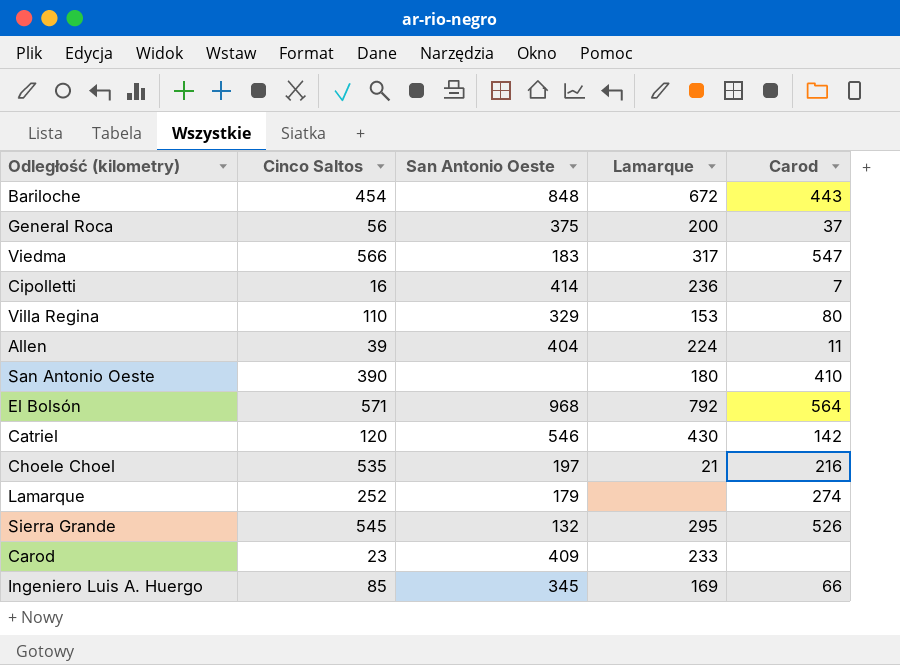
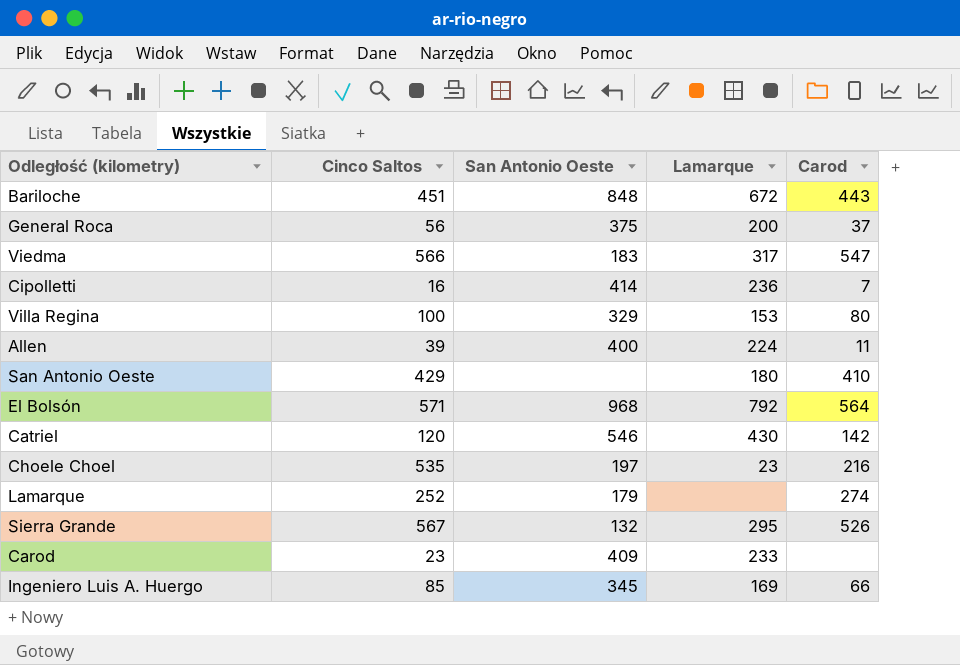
Bariloche | Cinco Saltos: 454 -> 451
Villa Regina | Cinco Saltos: 110 -> 100
Allen | San Antonio Oeste: 404 -> 400
San Antonio Oeste | Cinco Saltos: 390 -> 429
Choele Choel | Lamarque: 21 -> 23
Sierra Grande | Cinco Saltos: 545 -> 567

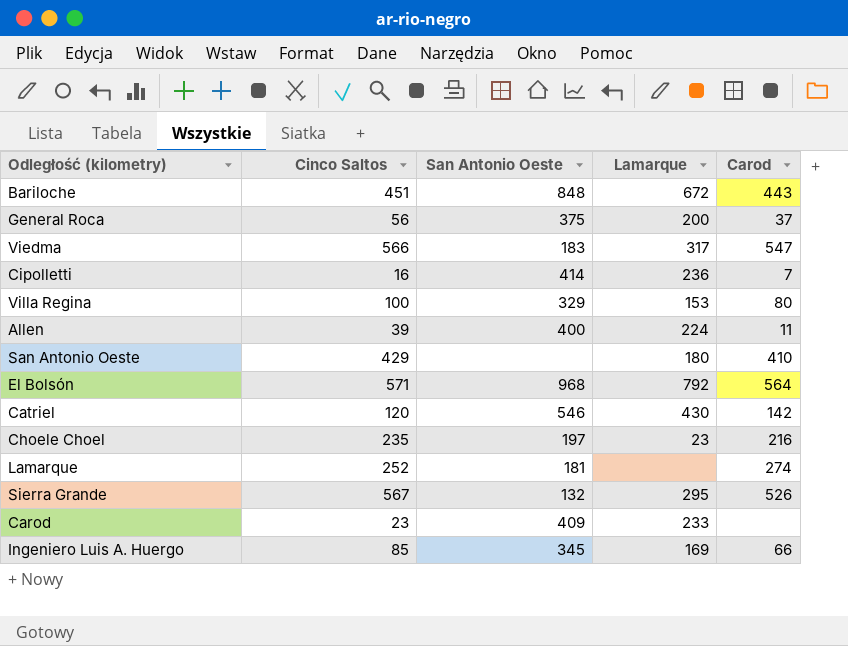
Choele Choel | Cinco Saltos: 535 -> 235
Lamarque | San Antonio Oeste: 179 -> 181

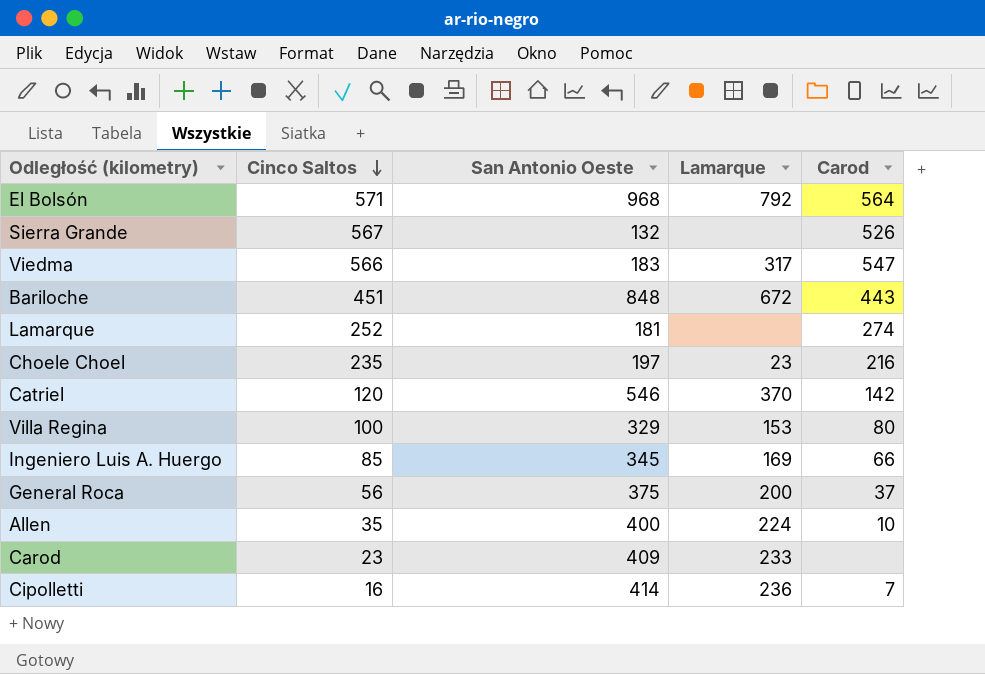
row order: none -> Cinco Saltos descending
row San Antonio Oeste: 429 | none | 180 | 410 -> none
Sierra Grande | Lamarque: 295 -> none
Catriel | Lamarque: 430 -> 370
Allen | Cinco Saltos: 39 -> 35
Allen | Carod: 11 -> 10

